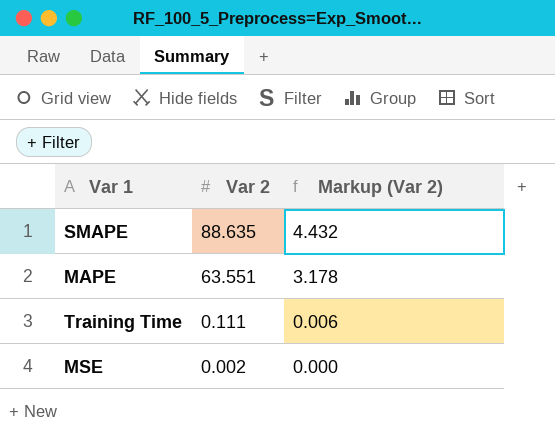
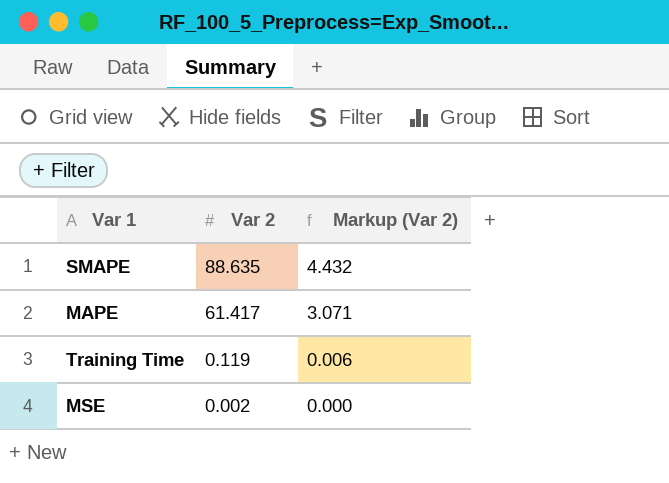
MAPE | Var 2: 63.551 -> 61.417
MAPE | Markup (Var 2): 3.178 -> 3.071
Training Time | Var 2: 0.111 -> 0.119

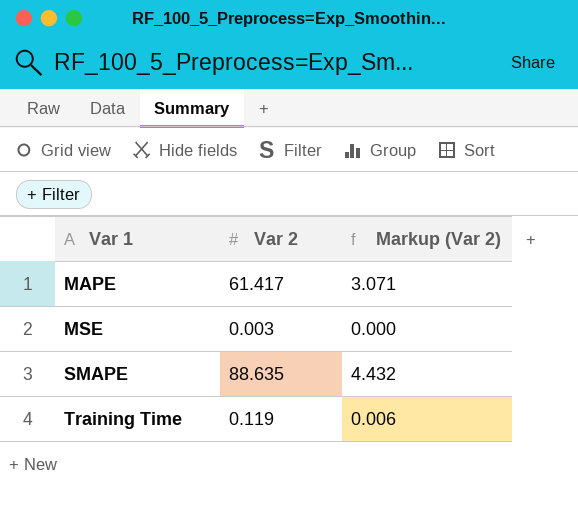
row order: Var 2 descending -> Var 1 ascending
MSE | Var 2: 0.002 -> 0.003

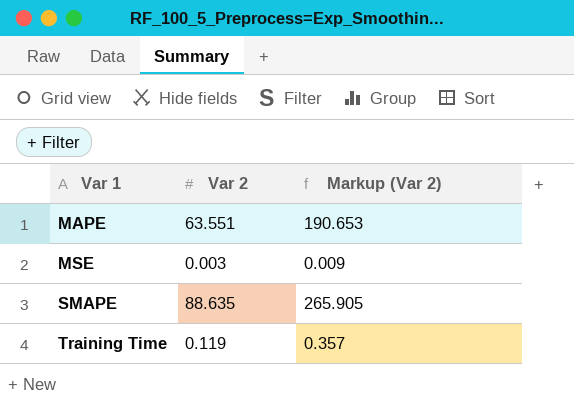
column Markup (Var 2) | formula: [Var 2] * 0.05 -> [Var 2] * 3
MAPE | Var 2: 61.417 -> 63.551

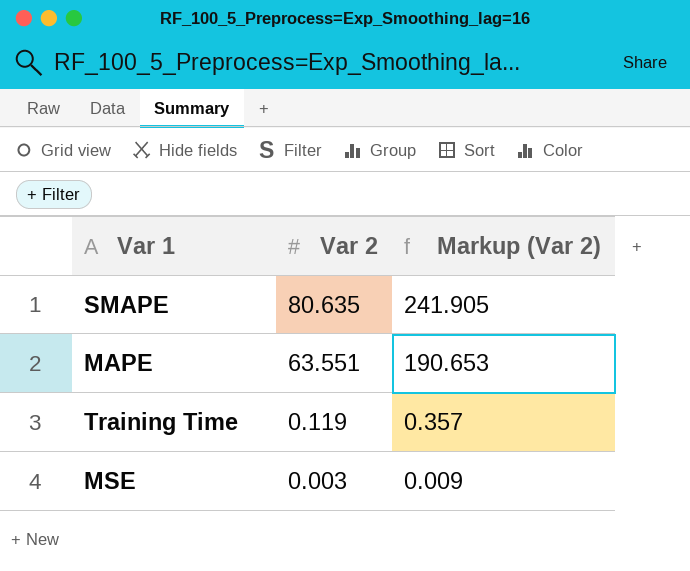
row order: Var 1 ascending -> Var 2 descending
SMAPE | Var 2: 88.635 -> 80.635
SMAPE | Markup (Var 2): 265.905 -> 241.905

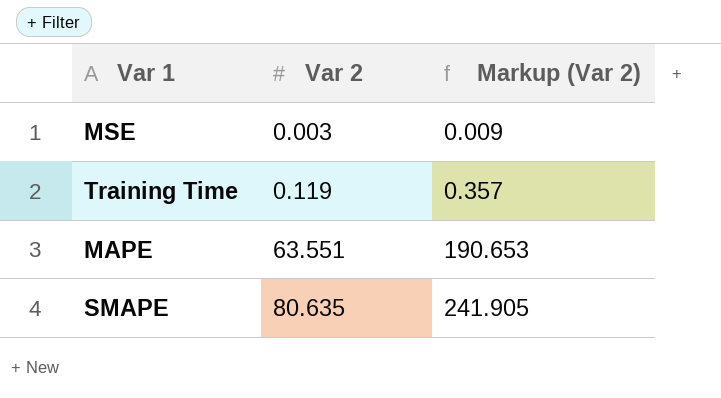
row order: Var 2 descending -> Var 2 ascending

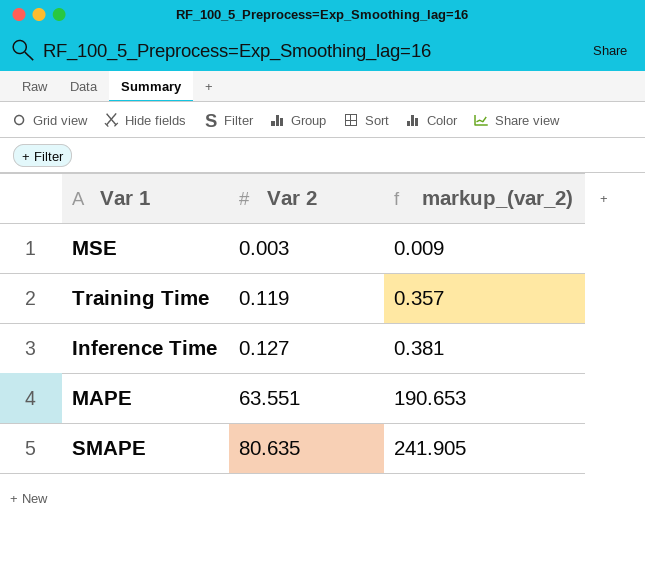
column name: Markup (Var 2) -> markup_(var_2)
row Inference Time: none -> 0.127 | 0.381

